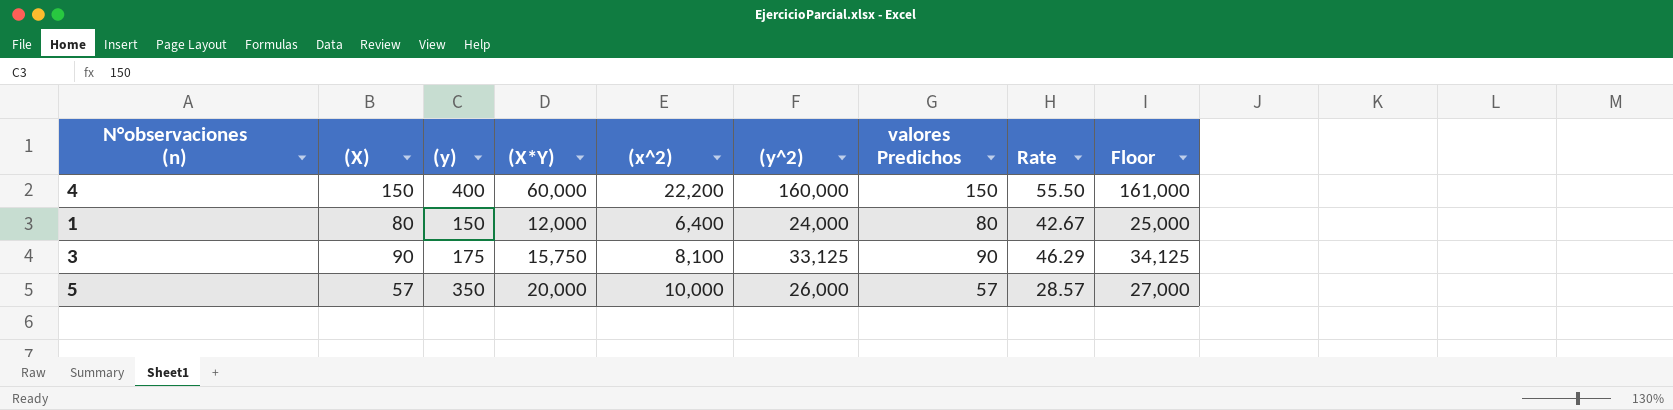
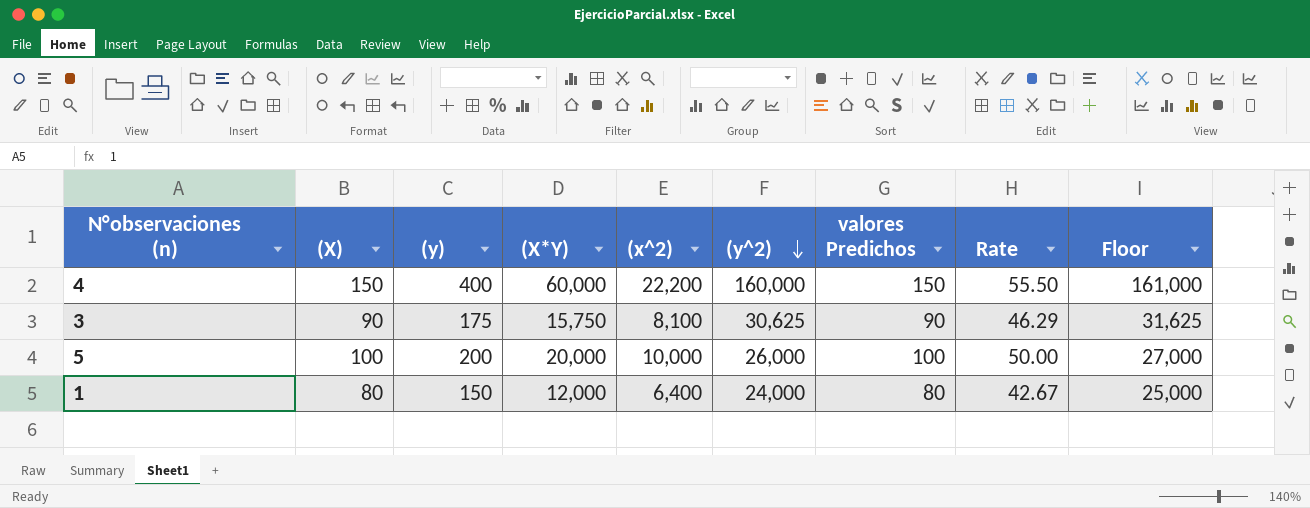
row order: none -> (y^2) descending
3 | (y^2): 33,125 -> 30,625
3 | Floor: 34,125 -> 31,625
5 | (X): 57 -> 100
5 | (y): 350 -> 200
5 | valores Predichos: 57 -> 100
5 | Rate: 28.57 -> 50.00

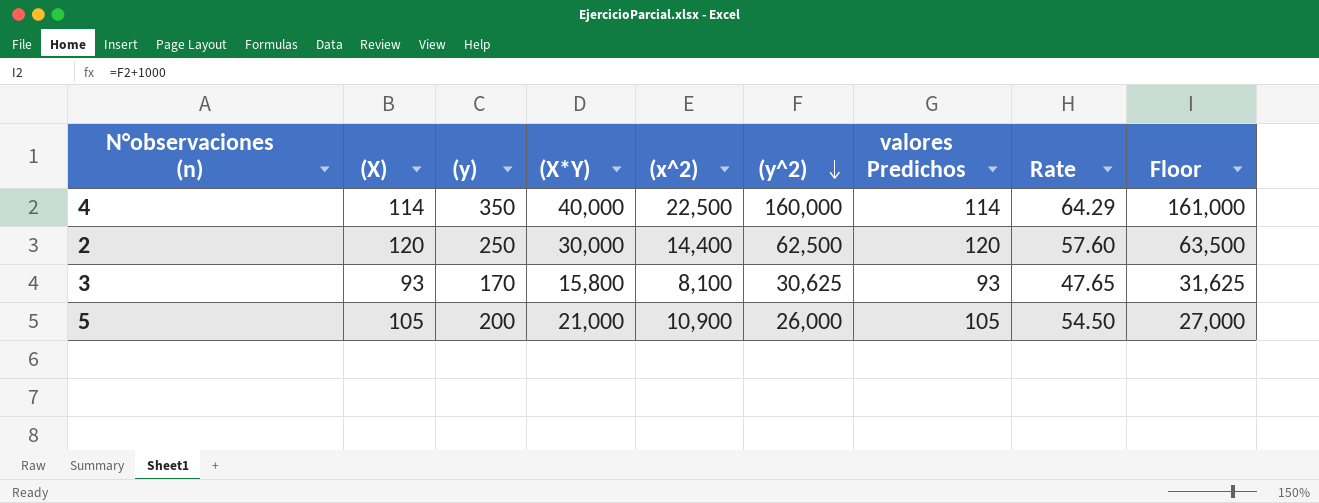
row 1: 80 | 150 | 12,000 | 6,400 | 24,000 | 80 | 42.67 | 25,000 -> none
4 | (X): 150 -> 114
4 | (y): 400 -> 350
4 | (X*Y): 60,000 -> 40,000
4 | (x^2): 22,200 -> 22,500
4 | valores Predichos: 150 -> 114
4 | Rate: 55.50 -> 64.29
row 2: none -> 120 | 250 | 30,000 | 14,400 | 62,500 | 120 | 57.60 | 63,500
3 | (X): 90 -> 93
3 | (y): 175 -> 170
3 | (X*Y): 15,750 -> 15,800
3 | valores Predichos: 90 -> 93
3 | Rate: 46.29 -> 47.65
5 | (X): 100 -> 105
5 | (X*Y): 20,000 -> 21,000
5 | (x^2): 10,000 -> 10,900
5 | valores Predichos: 100 -> 105
5 | Rate: 50.00 -> 54.50

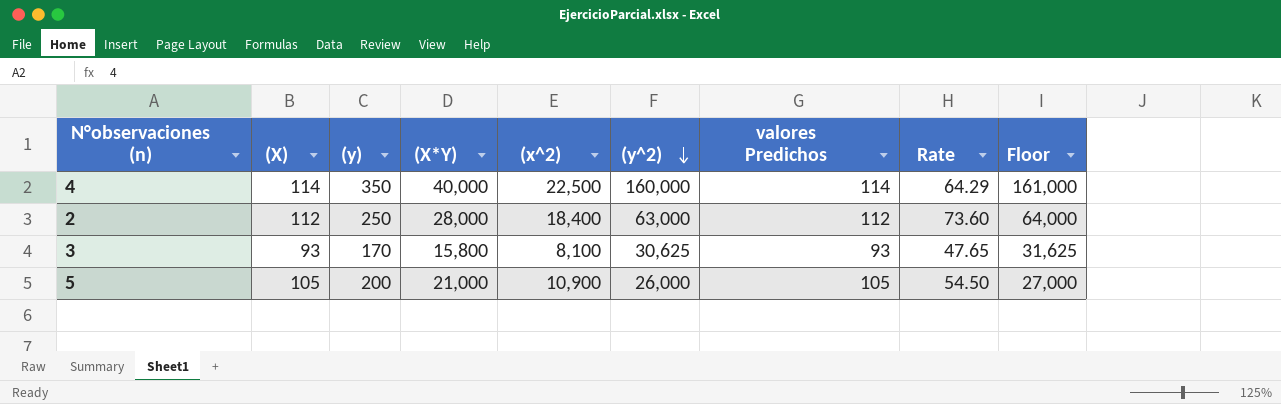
2 | (X): 120 -> 112
2 | (X*Y): 30,000 -> 28,000
2 | (x^2): 14,400 -> 18,400
2 | (y^2): 62,500 -> 63,000
2 | valores Predichos: 120 -> 112
2 | Rate: 57.60 -> 73.60
2 | Floor: 63,500 -> 64,000

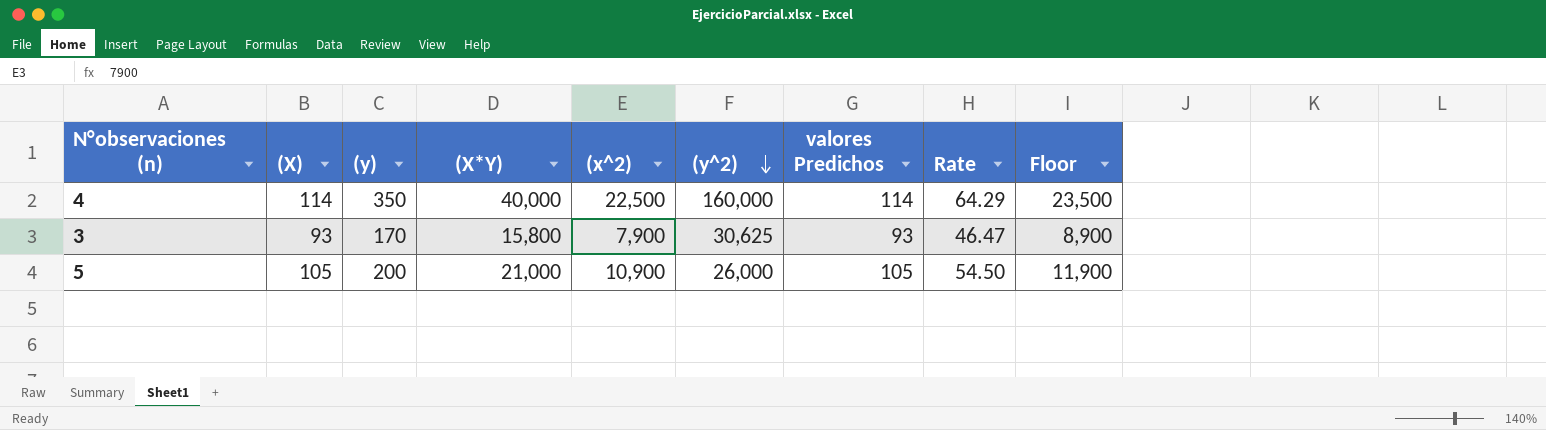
column Floor | formula: [(y^2)] + 1000 -> [(x^2)] + 1000
row 2: 112 | 250 | 28,000 | 18,400 | 63,000 | 112 | 73.60 | 64,000 -> none
3 | (x^2): 8,100 -> 7,900
3 | Rate: 47.65 -> 46.47

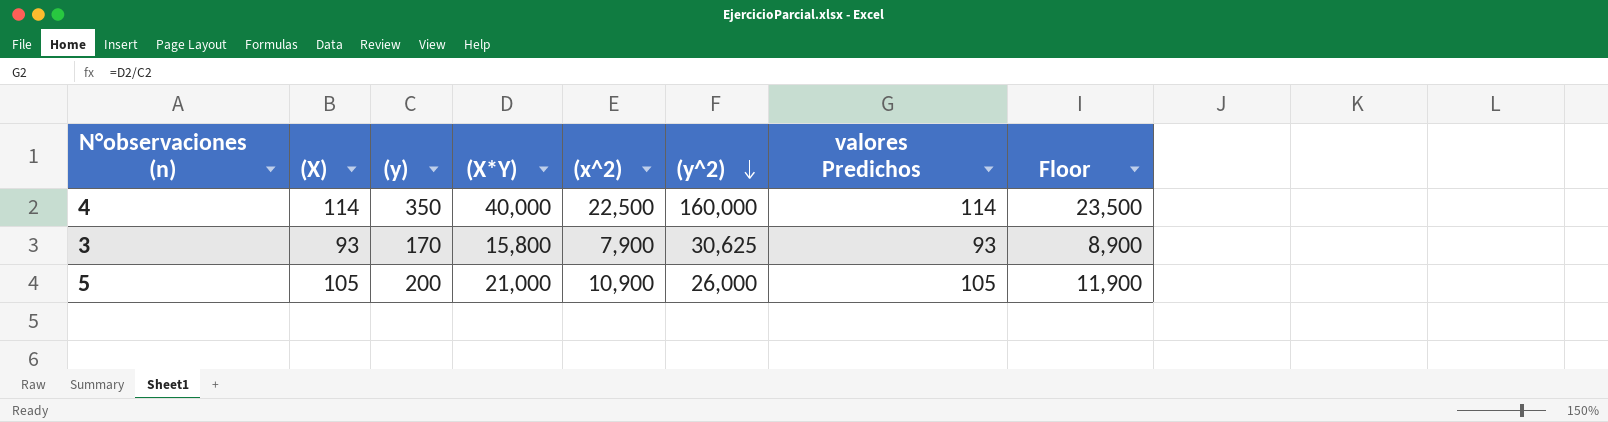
column Rate | formula: [(x^2)] / [(y)] -> none

